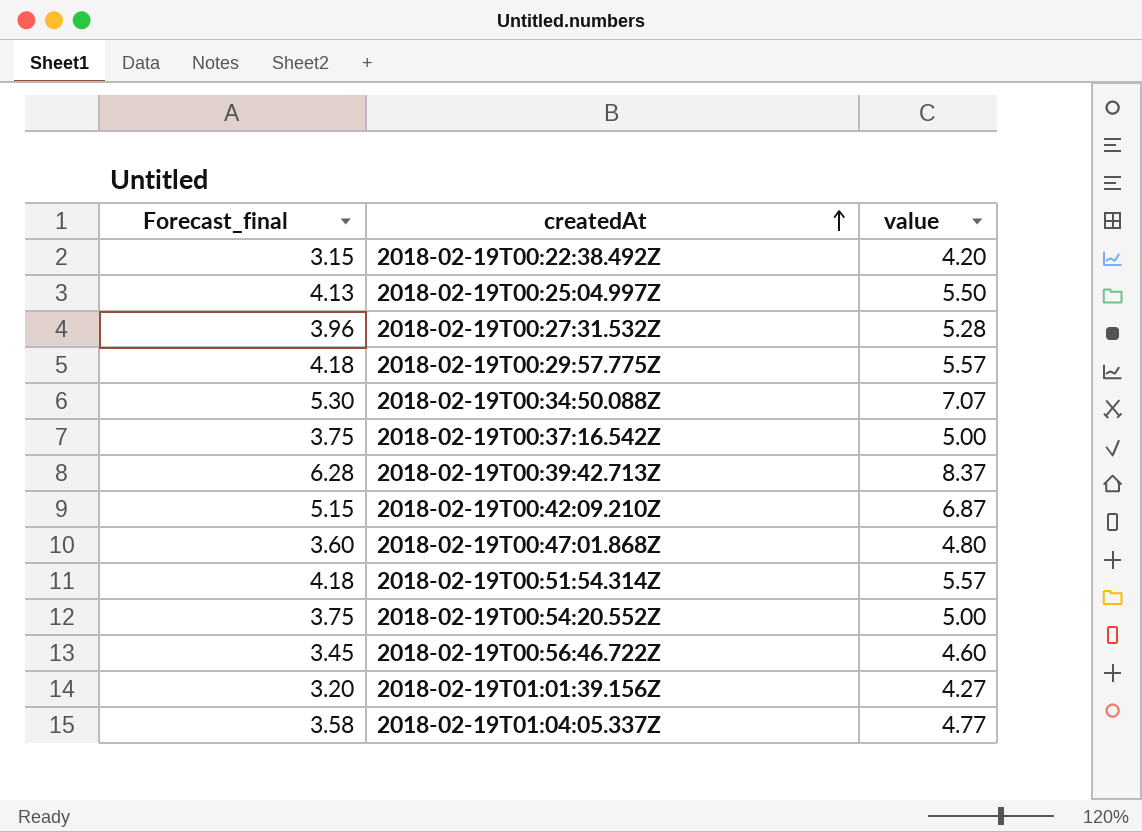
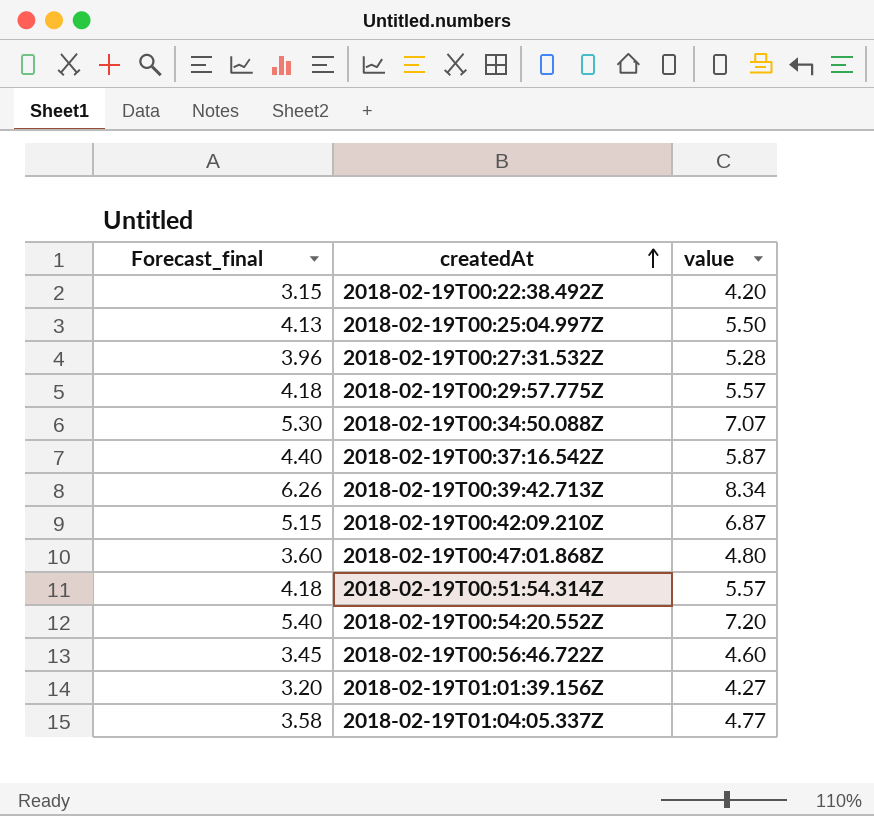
2018-02-19T00:37:16.542Z | Forecast_final: 3.75 -> 4.40
2018-02-19T00:37:16.542Z | value: 5.00 -> 5.87
2018-02-19T00:39:42.713Z | Forecast_final: 6.28 -> 6.26
2018-02-19T00:39:42.713Z | value: 8.37 -> 8.34
2018-02-19T00:54:20.552Z | Forecast_final: 3.75 -> 5.40
2018-02-19T00:54:20.552Z | value: 5.00 -> 7.20

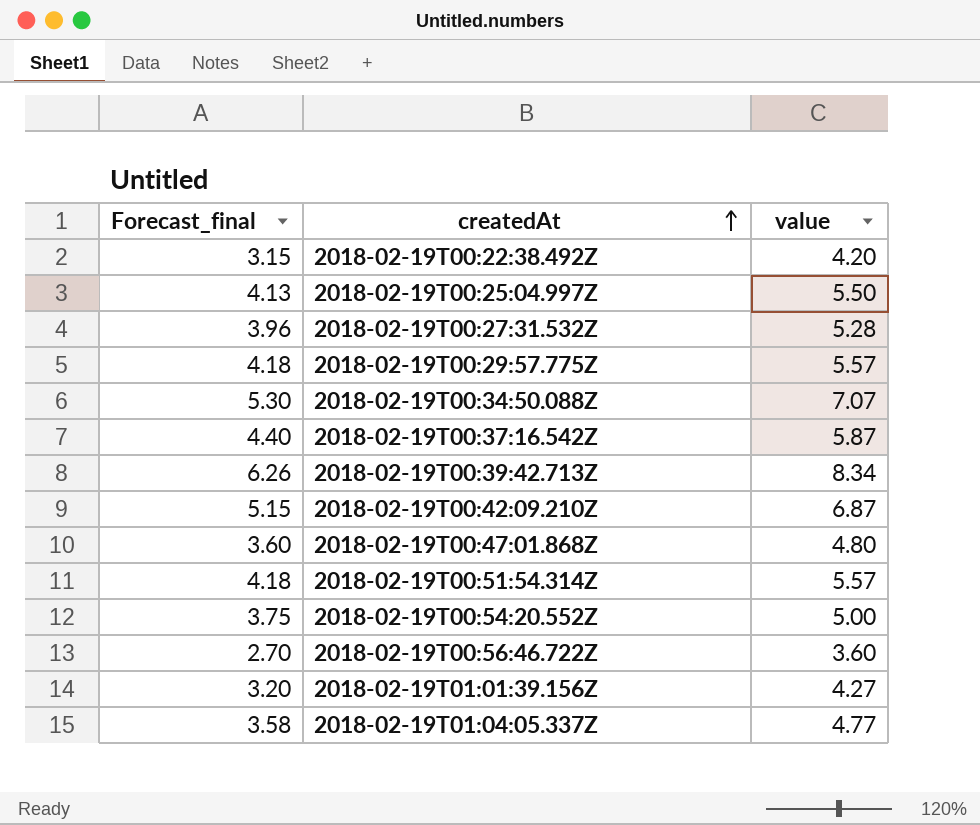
2018-02-19T00:54:20.552Z | Forecast_final: 5.40 -> 3.75
2018-02-19T00:54:20.552Z | value: 7.20 -> 5.00
2018-02-19T00:56:46.722Z | Forecast_final: 3.45 -> 2.70
2018-02-19T00:56:46.722Z | value: 4.60 -> 3.60

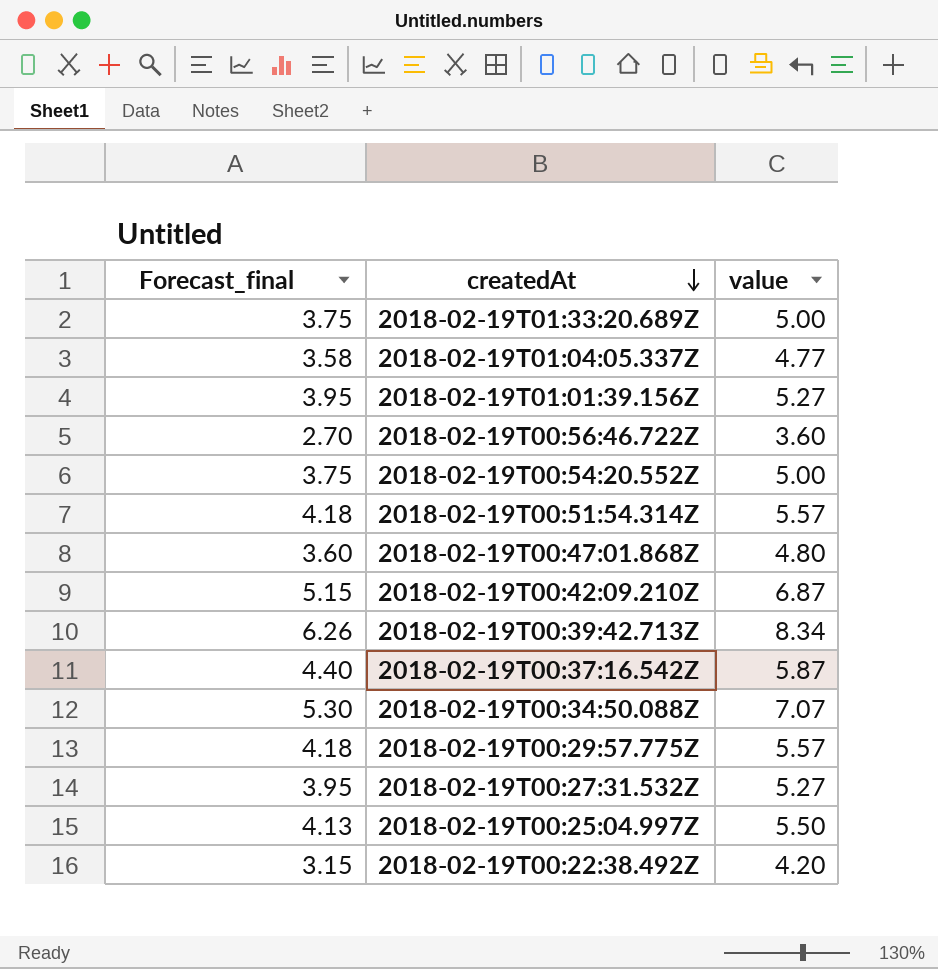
row order: createdAt ascending -> createdAt descending
row 2018-02-19T01:33:20.689Z: none -> 3.75 | 5.00
2018-02-19T01:01:39.156Z | Forecast_final: 3.20 -> 3.95
2018-02-19T01:01:39.156Z | value: 4.27 -> 5.27
2018-02-19T00:27:31.532Z | Forecast_final: 3.96 -> 3.95
2018-02-19T00:27:31.532Z | value: 5.28 -> 5.27

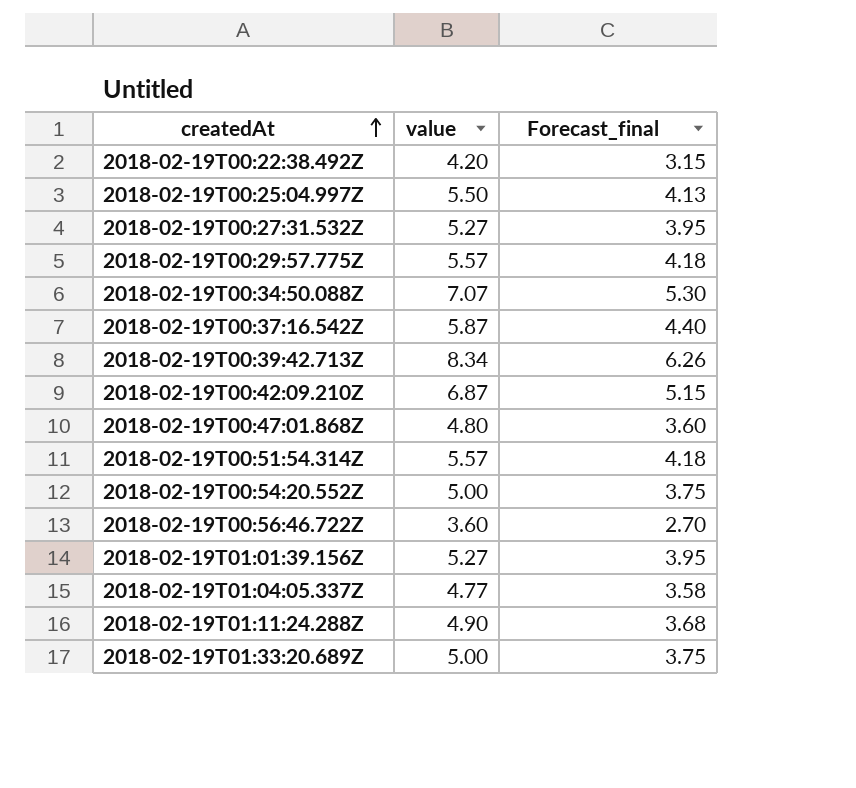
row order: createdAt descending -> createdAt ascending
column Forecast_final | position: 1 -> 3
row 2018-02-19T01:11:24.288Z: none -> 4.90 | 3.68

